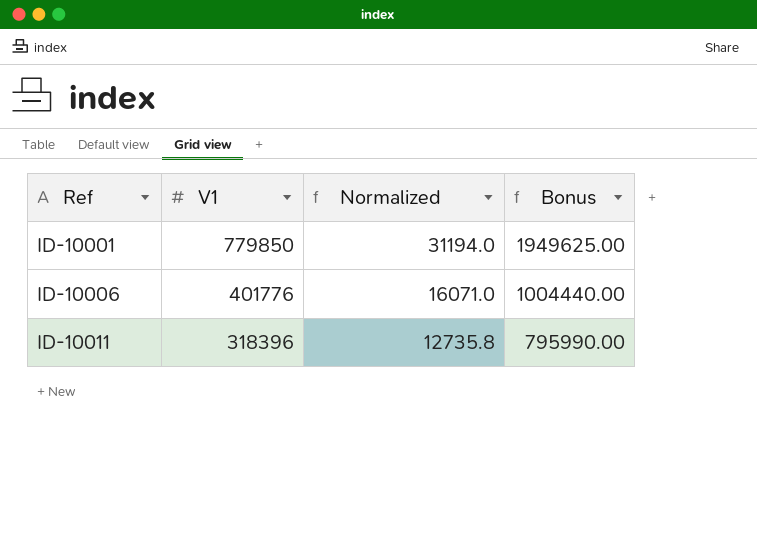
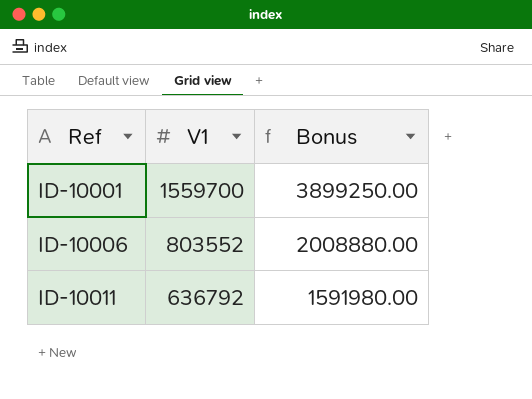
column Normalized | formula: [V1] * 0.04 -> none
ID-10001 | V1: 779850 -> 1559700
ID-10001 | Bonus: 1949625.00 -> 3899250.00
ID-10006 | V1: 401776 -> 803552
ID-10006 | Bonus: 1004440.00 -> 2008880.00
ID-10011 | V1: 318396 -> 636792
ID-10011 | Bonus: 795990.00 -> 1591980.00

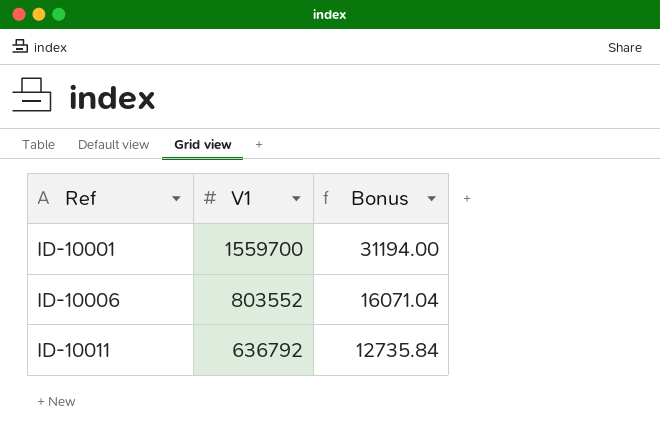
column Bonus | formula: [V1] * 2.5 -> [V1] * 0.02

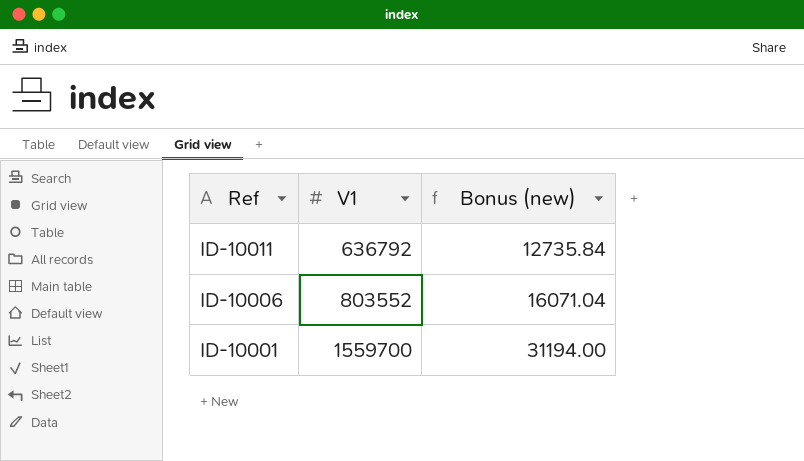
row order: Ref ascending -> Ref descending
column name: Bonus -> Bonus (new)

